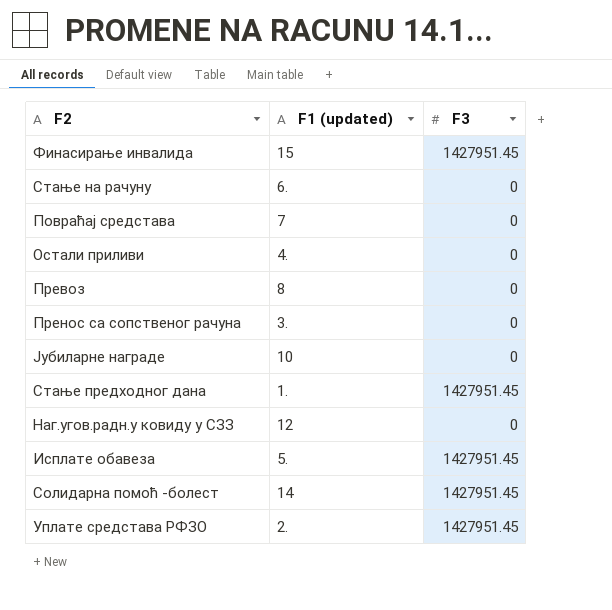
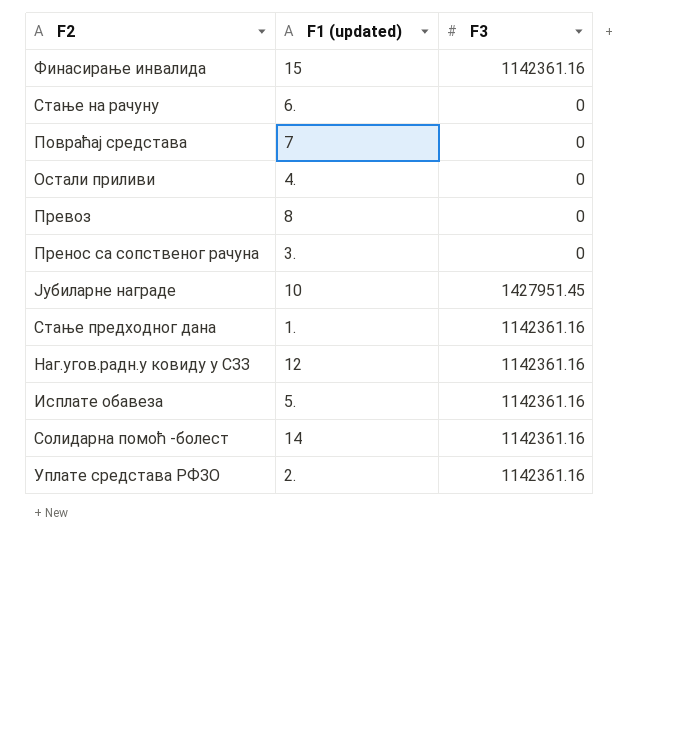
Финасирање инвалида | F3: 1427951.45 -> 1142361.16
Јубиларне награде | F3: 0 -> 1427951.45
Стање предходног дана | F3: 1427951.45 -> 1142361.16
Наг.угов.радн.у ковиду у СЗЗ | F3: 0 -> 1142361.16
Исплате обавеза | F3: 1427951.45 -> 1142361.16
Солидарна помоћ -болест | F3: 1427951.45 -> 1142361.16
Уплате средстава РФЗО | F3: 1427951.45 -> 1142361.16

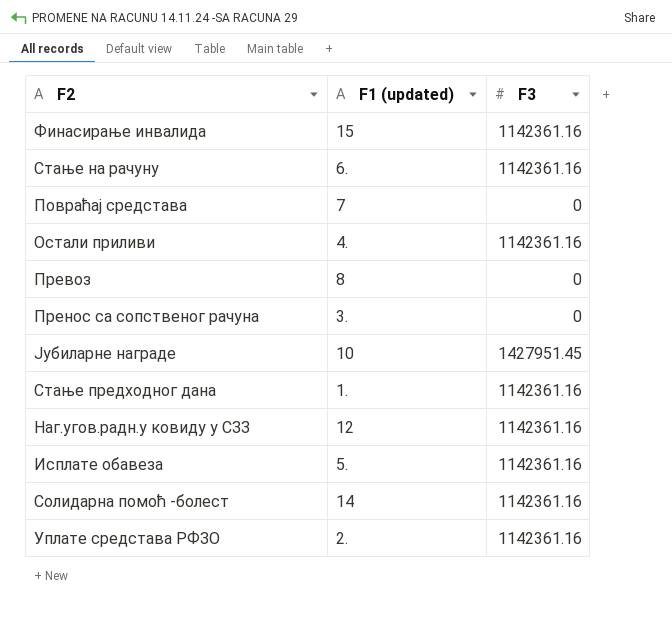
Стање на рачуну | F3: 0 -> 1142361.16
Остали приливи | F3: 0 -> 1142361.16

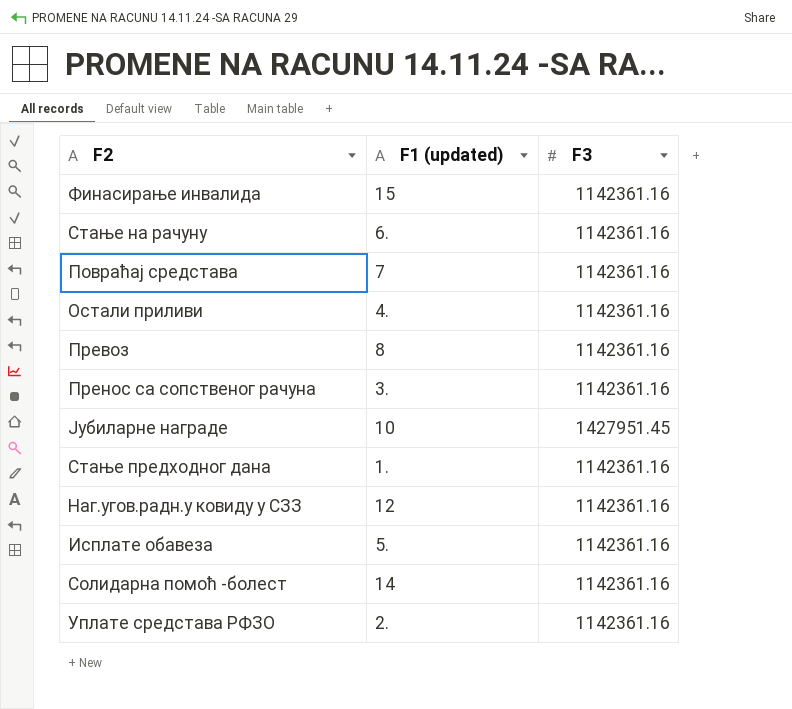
Повраћај средстава | F3: 0 -> 1142361.16
Превоз | F3: 0 -> 1142361.16
Пренос са сопственог рачуна | F3: 0 -> 1142361.16

